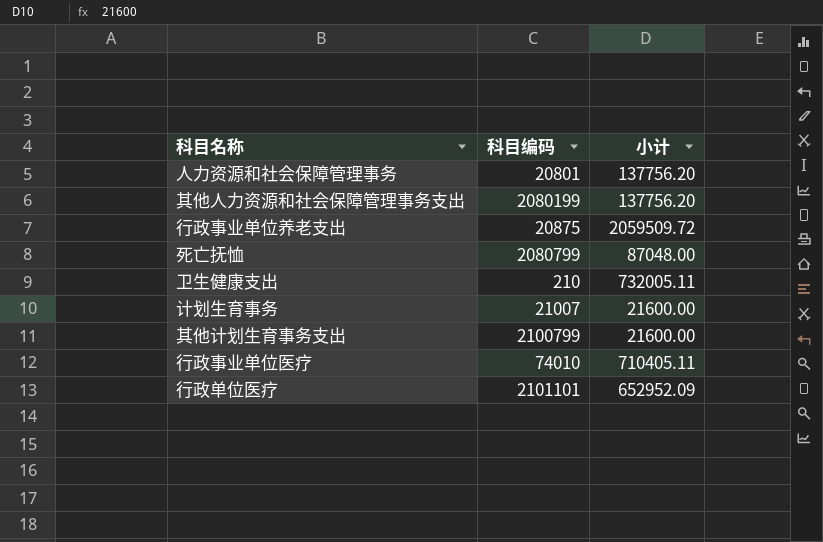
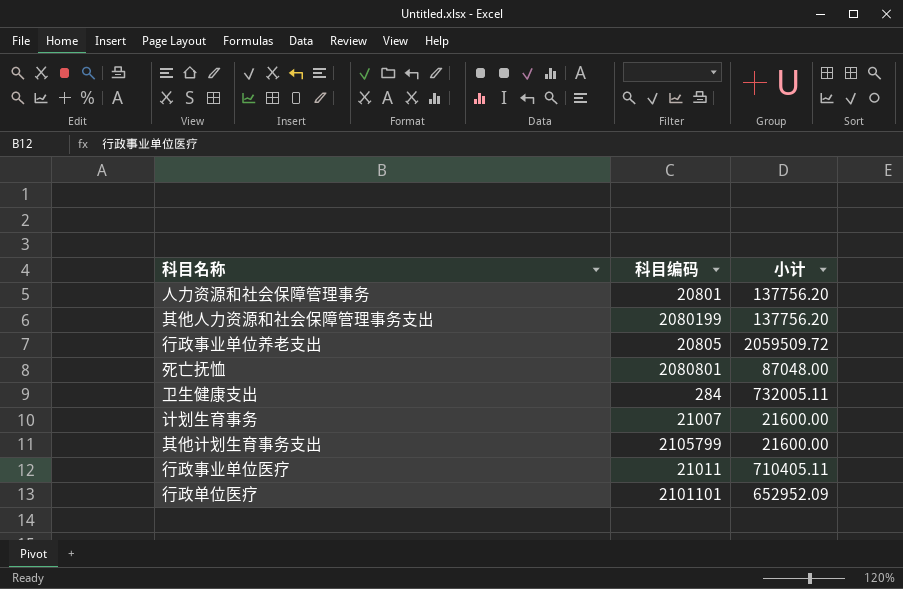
行政事业单位养老支出 | 科目编码: 20875 -> 20805
死亡抚恤 | 科目编码: 2080799 -> 2080801
卫生健康支出 | 科目编码: 210 -> 284
其他计划生育事务支出 | 科目编码: 2100799 -> 2105799
行政事业单位医疗 | 科目编码: 74010 -> 21011

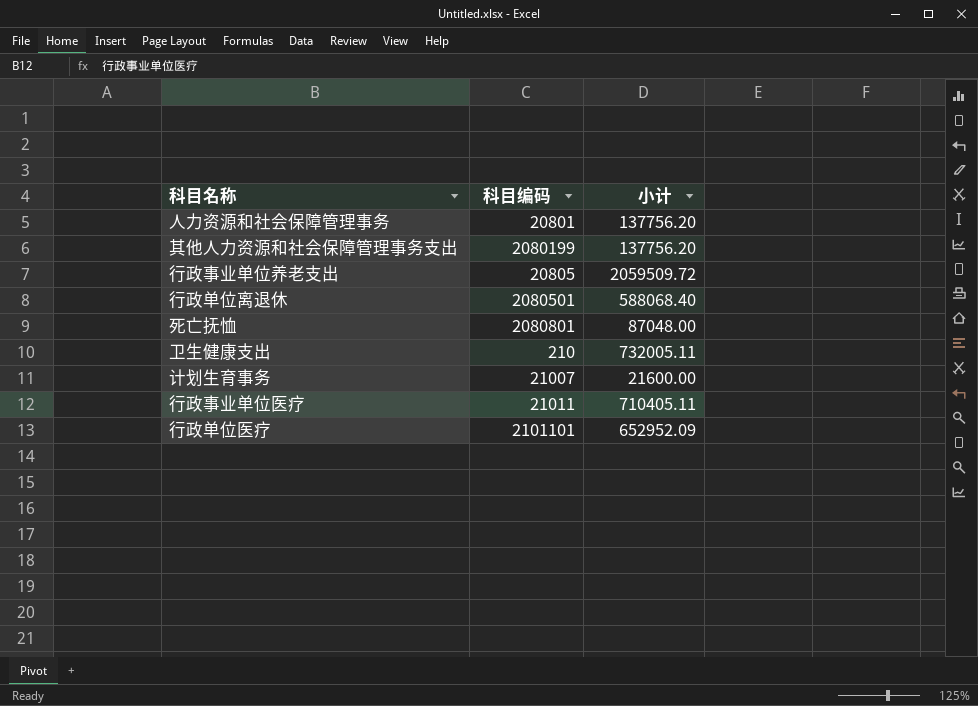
row 其他计划生育事务支出: 2105799 | 21600.00 -> none
row 行政单位离退休: none -> 2080501 | 588068.40
卫生健康支出 | 科目编码: 284 -> 210

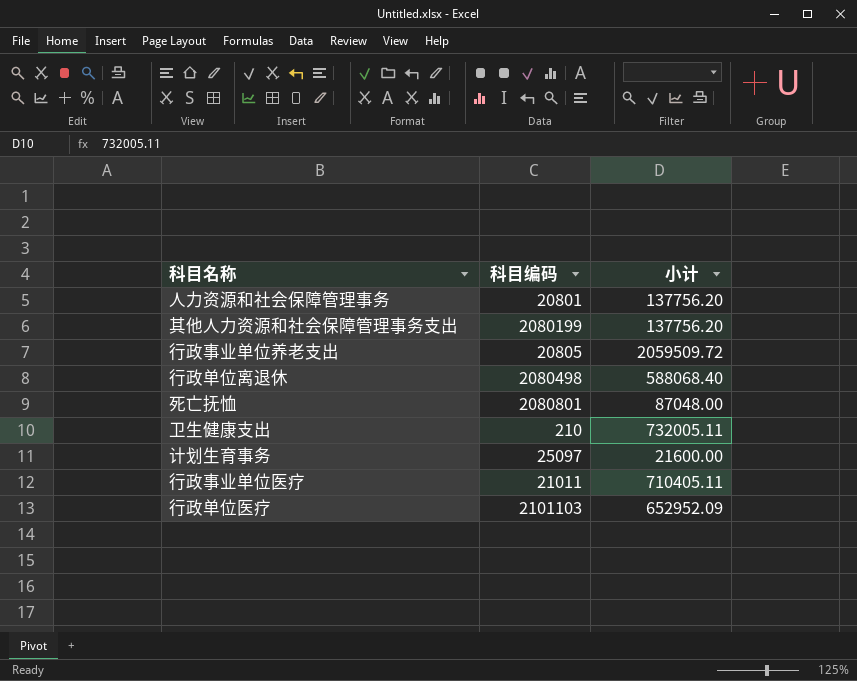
行政单位离退休 | 科目编码: 2080501 -> 2080498
计划生育事务 | 科目编码: 21007 -> 25097
行政单位医疗 | 科目编码: 2101101 -> 2101103

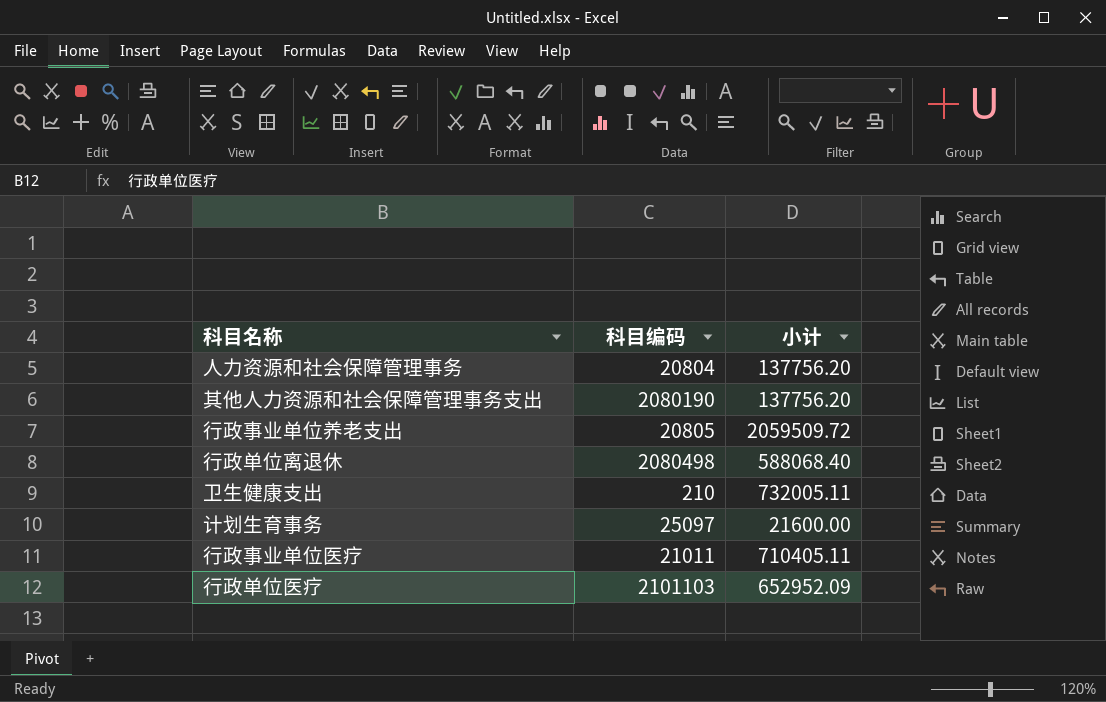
row 死亡抚恤: 2080801 | 87048.00 -> none
人力资源和社会保障管理事务 | 科目编码: 20801 -> 20804
其他人力资源和社会保障管理事务支出 | 科目编码: 2080199 -> 2080190

